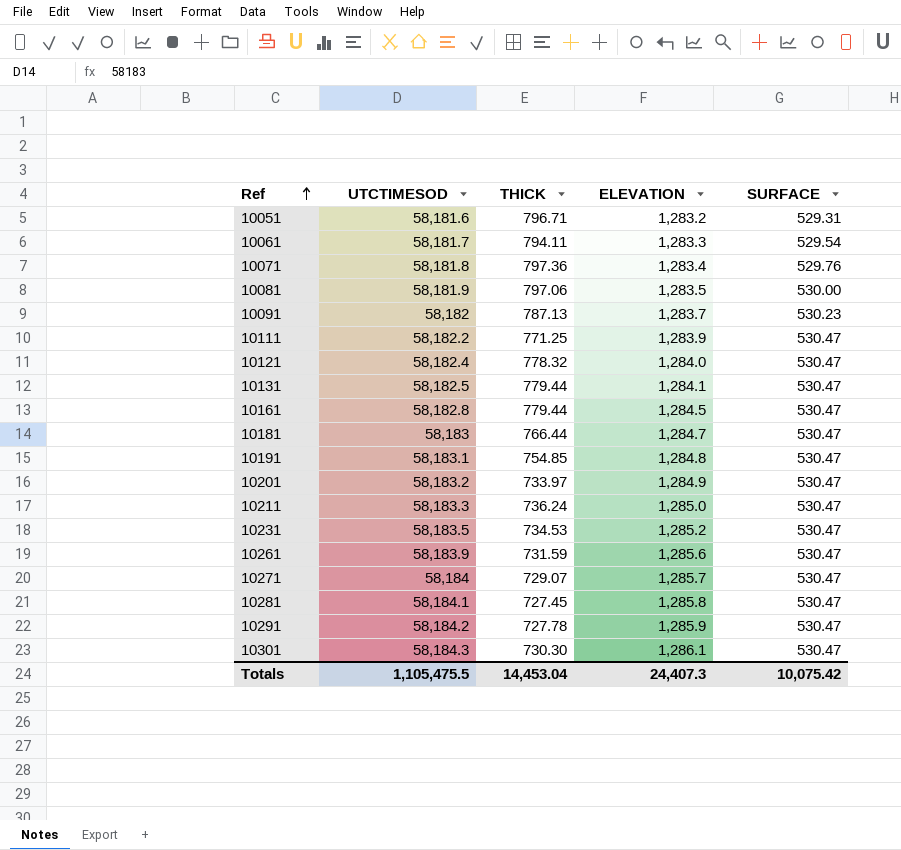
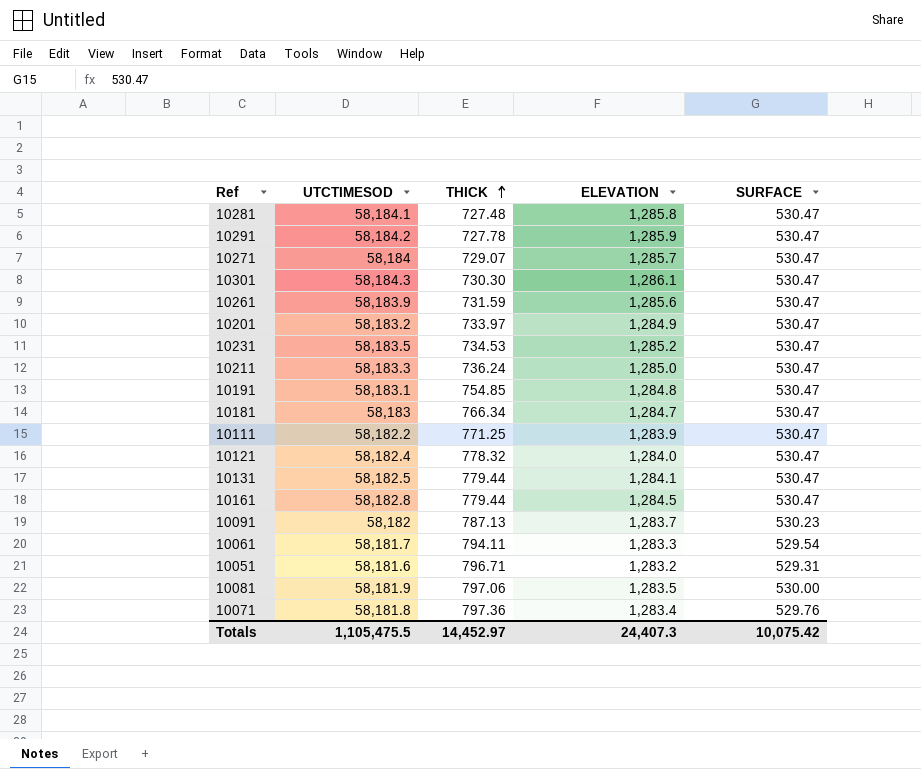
row order: Ref ascending -> THICK ascending
10281 | THICK: 727.45 -> 727.48
10181 | THICK: 766.44 -> 766.34
Totals | THICK: 14,453.04 -> 14,452.97

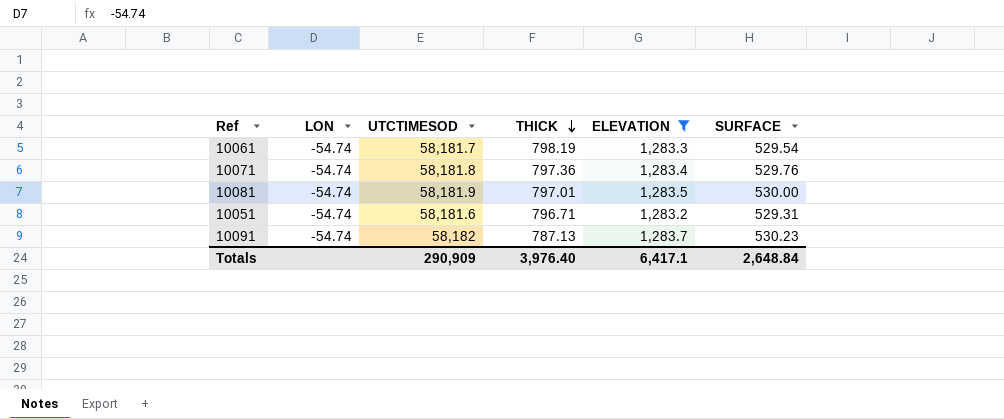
filter: none -> ELEVATION <= 1,283.7
row order: THICK ascending -> THICK descending
column LON | position: none -> 2
10061 | THICK: 794.11 -> 798.19
10081 | THICK: 797.06 -> 797.01
Totals | UTCTIMESOD: 1,105,475.5 -> 290,909
Totals | THICK: 14,452.97 -> 3,976.40
Totals | ELEVATION: 24,407.3 -> 6,417.1
Totals | SURFACE: 10,075.42 -> 2,648.84

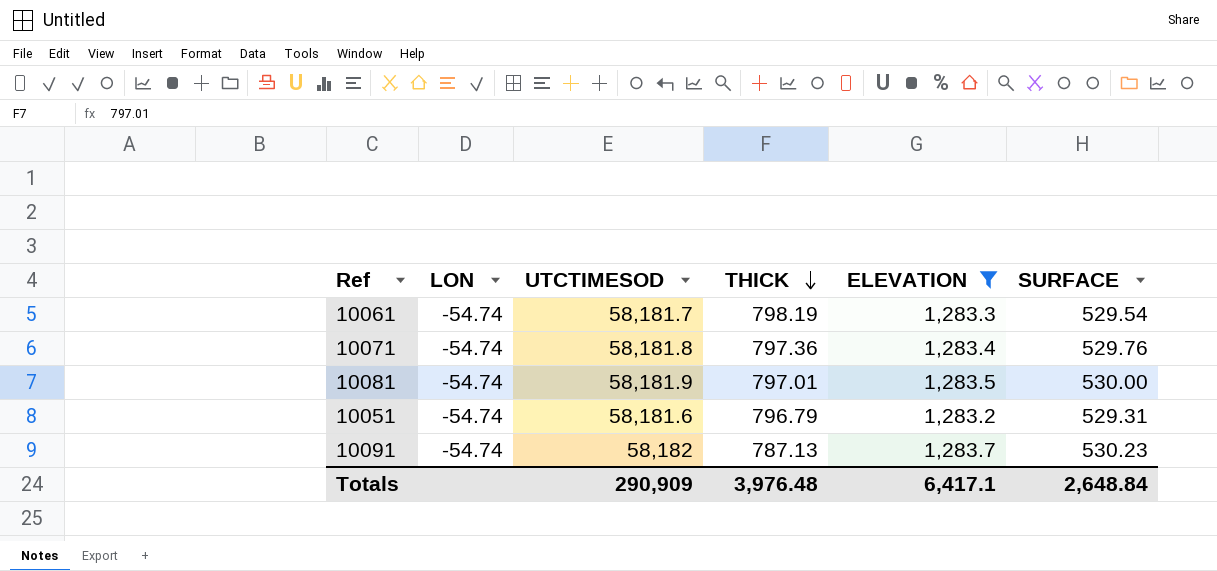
10051 | THICK: 796.71 -> 796.79
Totals | THICK: 3,976.40 -> 3,976.48

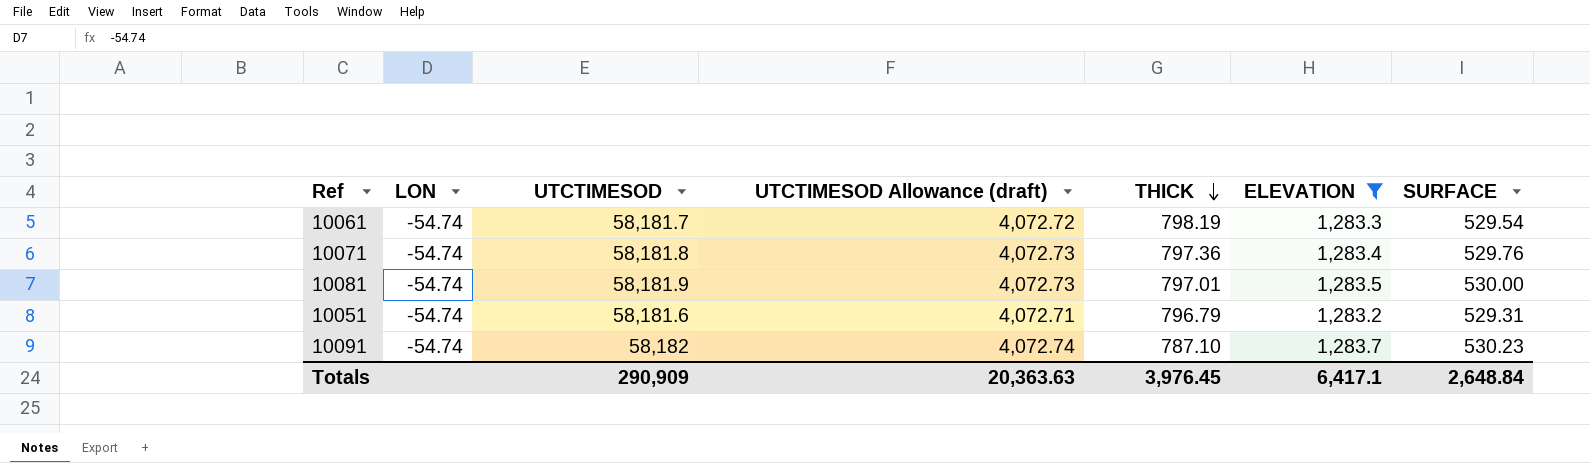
column UTCTIMESOD Allowance (draft) | formula: none -> [UTCTIMESOD] * 0.07
10091 | THICK: 787.13 -> 787.10
Totals | THICK: 3,976.48 -> 3,976.45

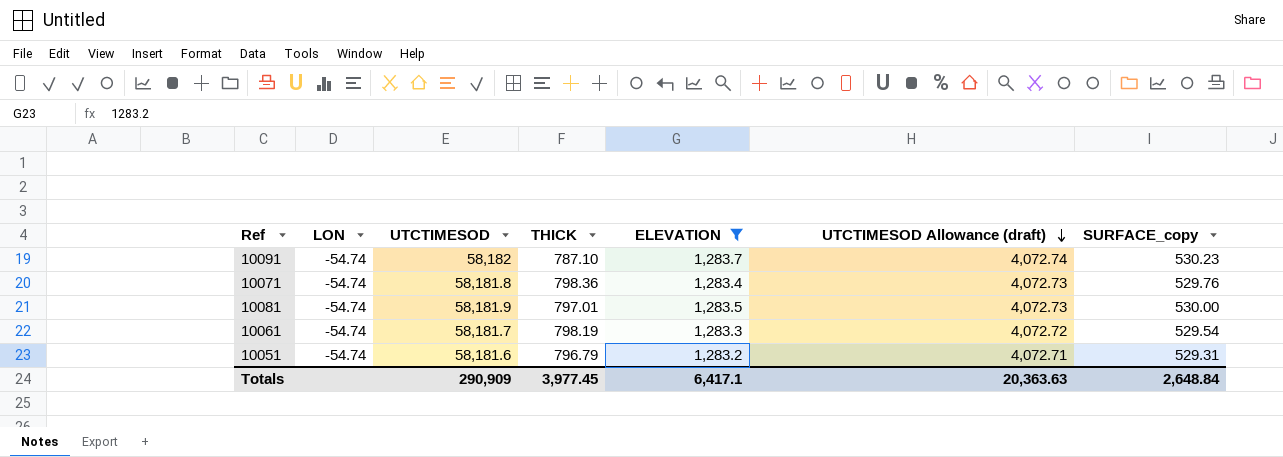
row order: THICK descending -> UTCTIMESOD Allowance (draft) descending
column UTCTIMESOD Allowance (draft) | position: 4 -> 6
column name: SURFACE -> SURFACE_copy
10071 | THICK: 797.36 -> 798.36
Totals | THICK: 3,976.45 -> 3,977.45

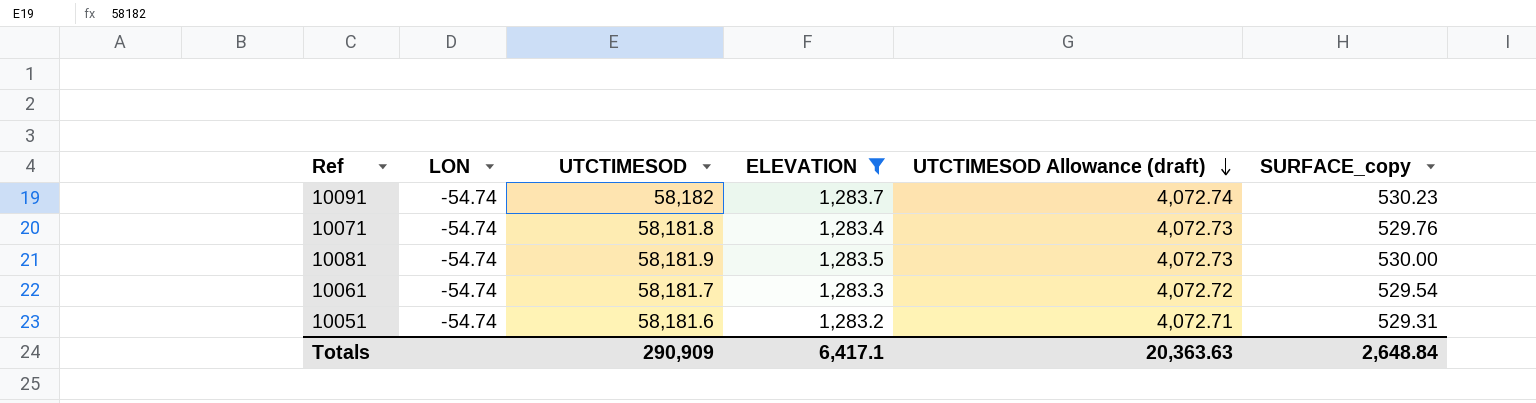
column THICK | position: 4 -> none

